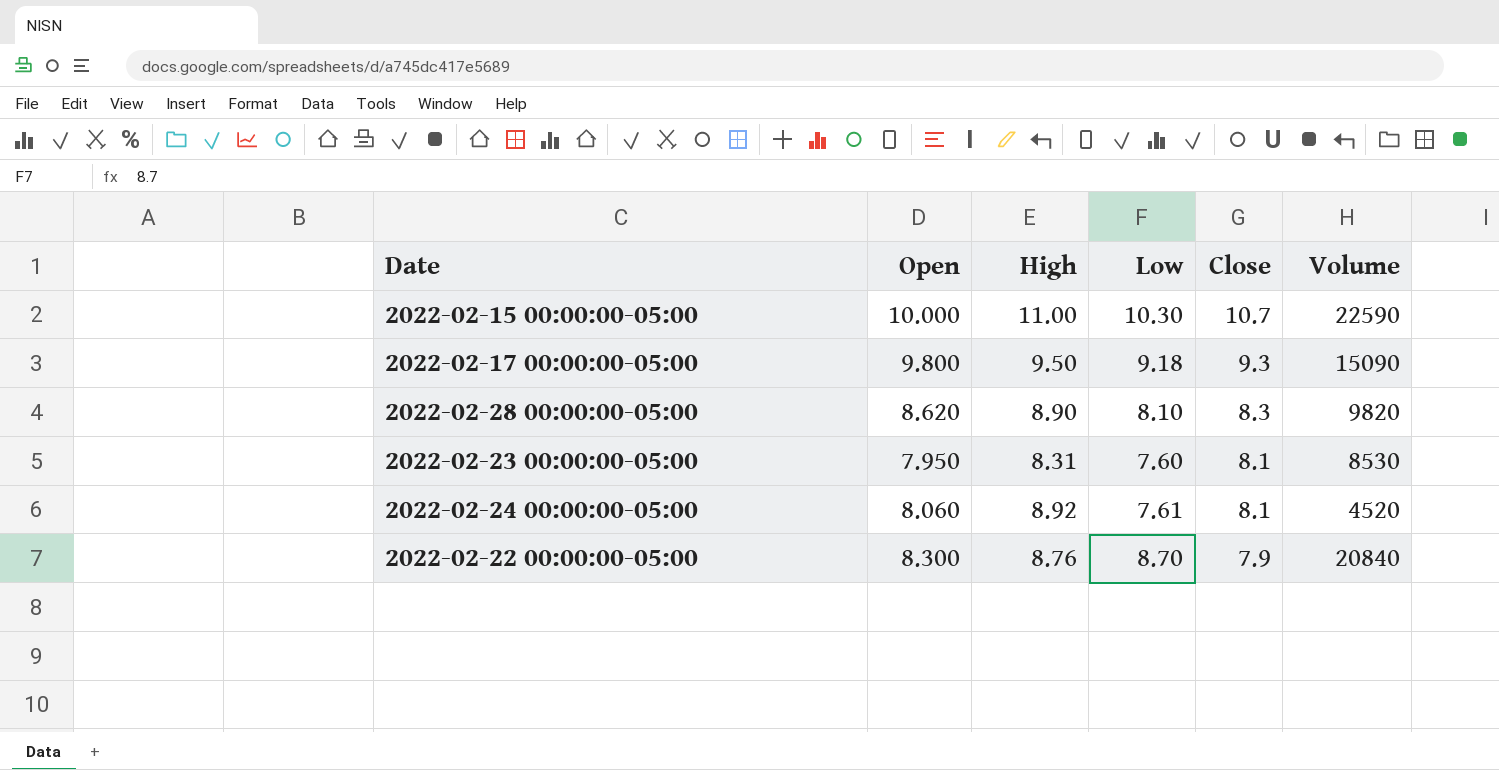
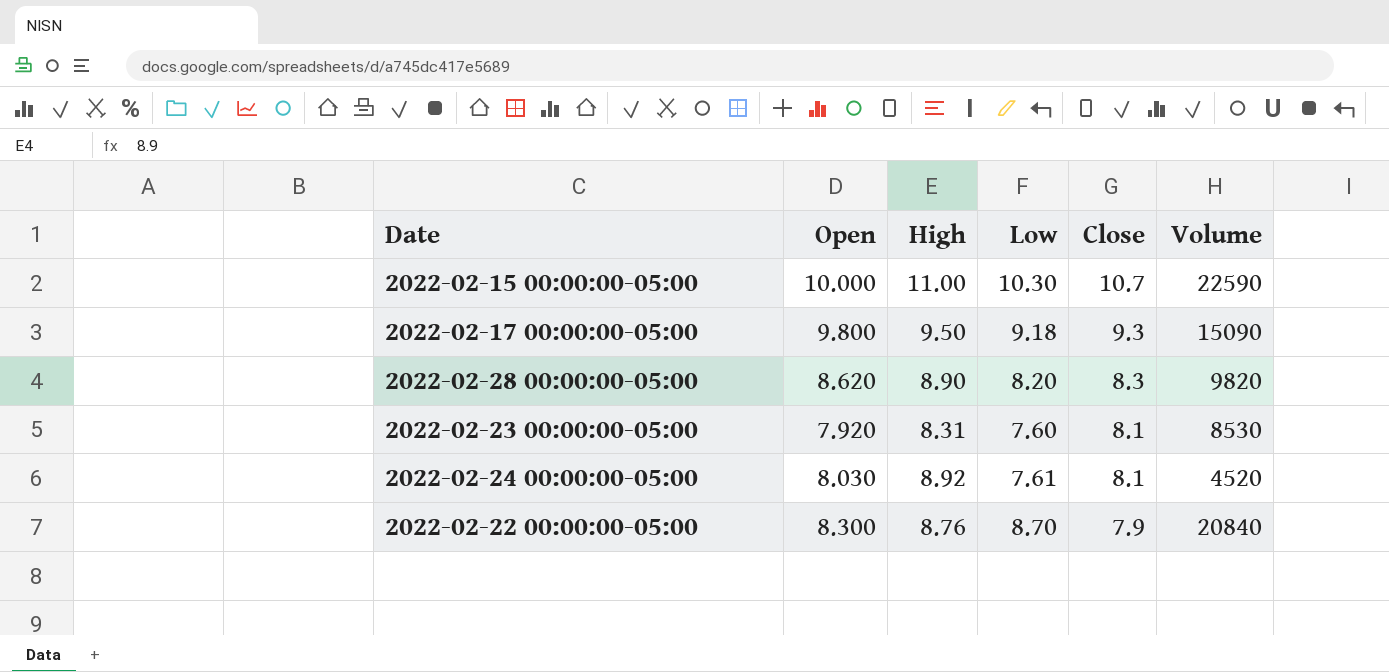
2022-02-28 00:00:00-05:00 | Low: 8.10 -> 8.20
2022-02-23 00:00:00-05:00 | Open: 7.950 -> 7.920
2022-02-24 00:00:00-05:00 | Open: 8.060 -> 8.030

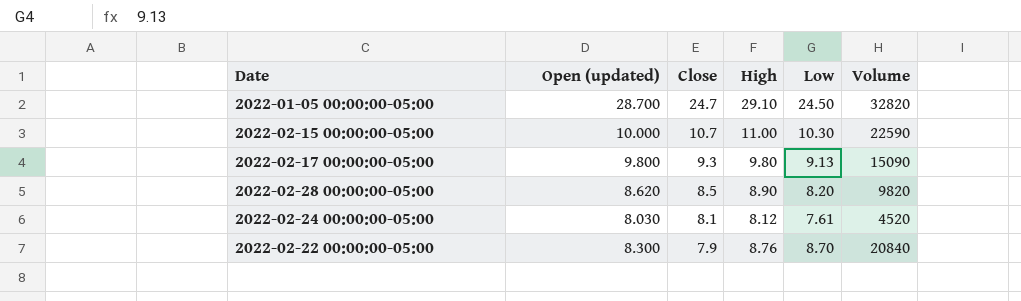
column name: Open -> Open (updated)
column Close | position: 5 -> 3
row 2022-02-23 00:00:00-05:00: 7.920 | 8.31 | 7.60 | 8.1 | 8530 -> none
row 2022-01-05 00:00:00-05:00: none -> 28.700 | 24.7 | 29.10 | 24.50 | 32820
2022-02-17 00:00:00-05:00 | High: 9.50 -> 9.80
2022-02-17 00:00:00-05:00 | Low: 9.18 -> 9.13
2022-02-28 00:00:00-05:00 | Close: 8.3 -> 8.5
2022-02-24 00:00:00-05:00 | High: 8.92 -> 8.12

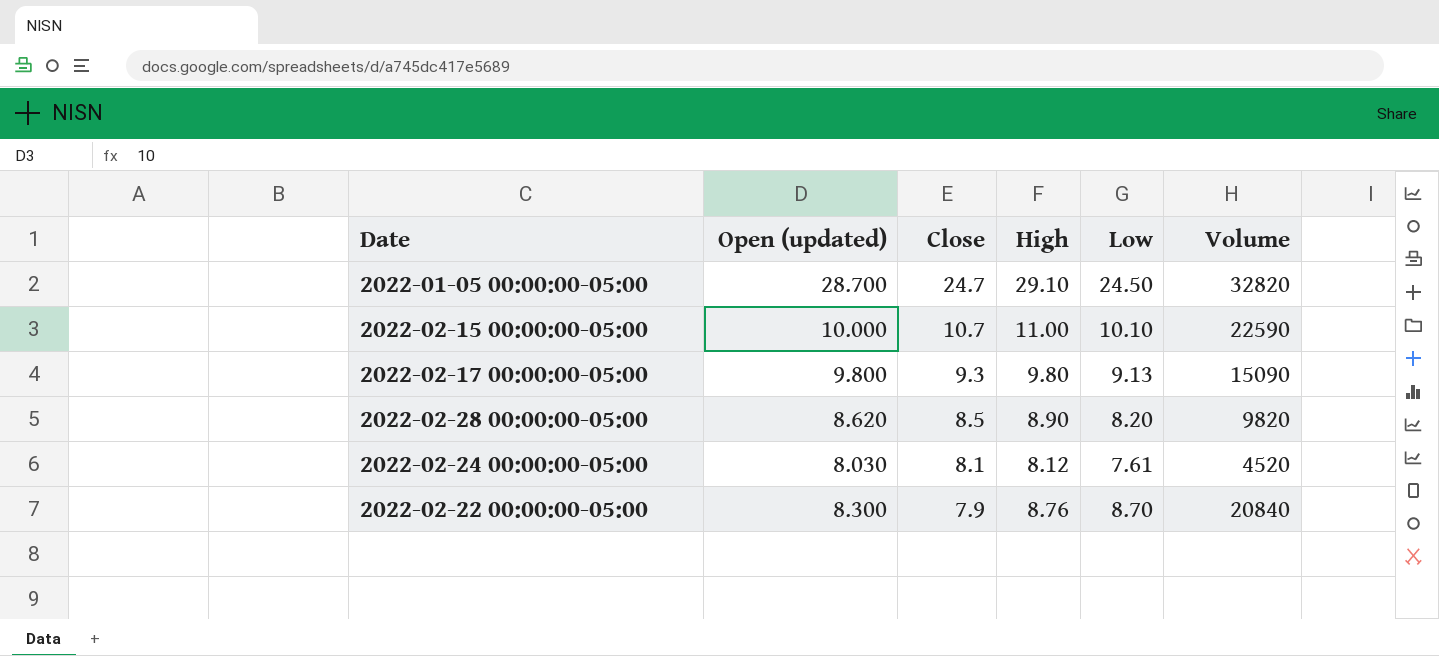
2022-02-15 00:00:00-05:00 | Low: 10.30 -> 10.10

